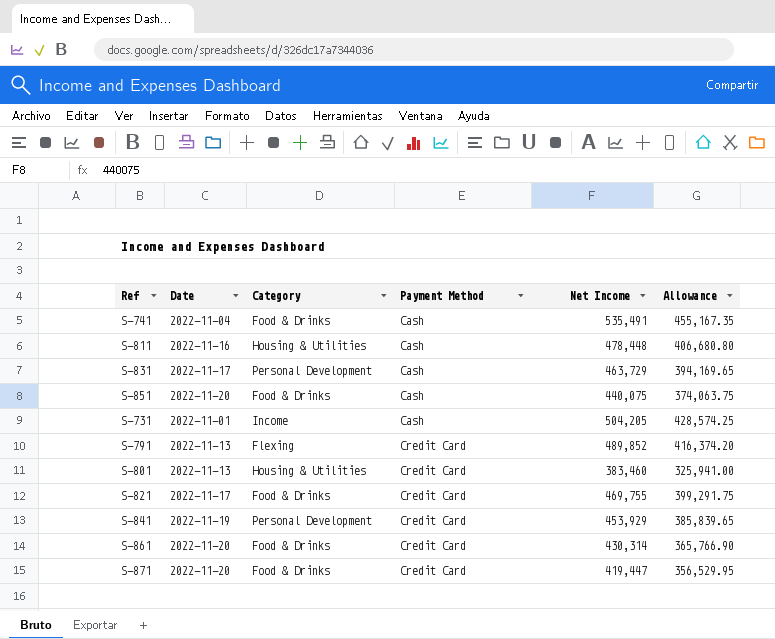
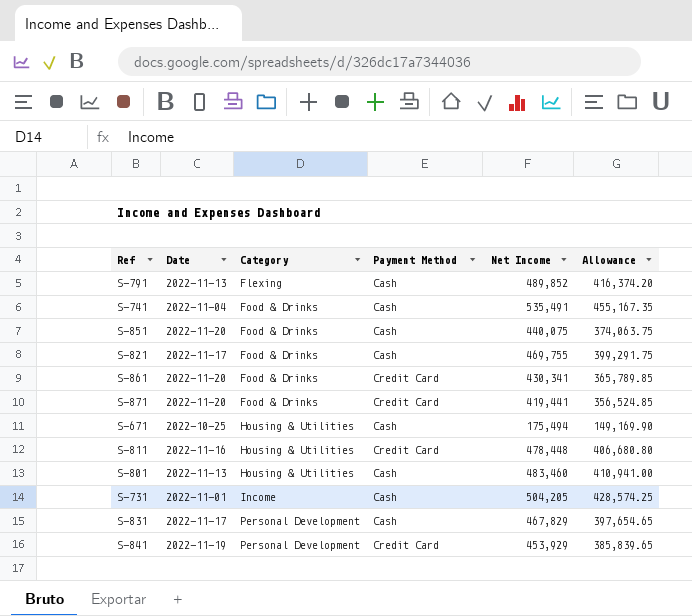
row order: Payment Method ascending -> Category ascending
S-791 | Payment Method: Credit Card -> Cash
S-821 | Payment Method: Credit Card -> Cash
S-861 | Net Income: 430,314 -> 430,341
S-861 | Allowance: 365,766.90 -> 365,789.85
S-871 | Net Income: 419,447 -> 419,441
S-871 | Allowance: 356,529.95 -> 356,524.85
row S-671: none -> 2022-10-25 | Housing & Utilities | Cash | 175,494 | 149,169.90
S-811 | Payment Method: Cash -> Credit Card
S-801 | Payment Method: Credit Card -> Cash
S-801 | Net Income: 383,460 -> 483,460
S-801 | Allowance: 325,941.00 -> 410,941.00
S-831 | Net Income: 463,729 -> 467,829
S-831 | Allowance: 394,169.65 -> 397,654.65

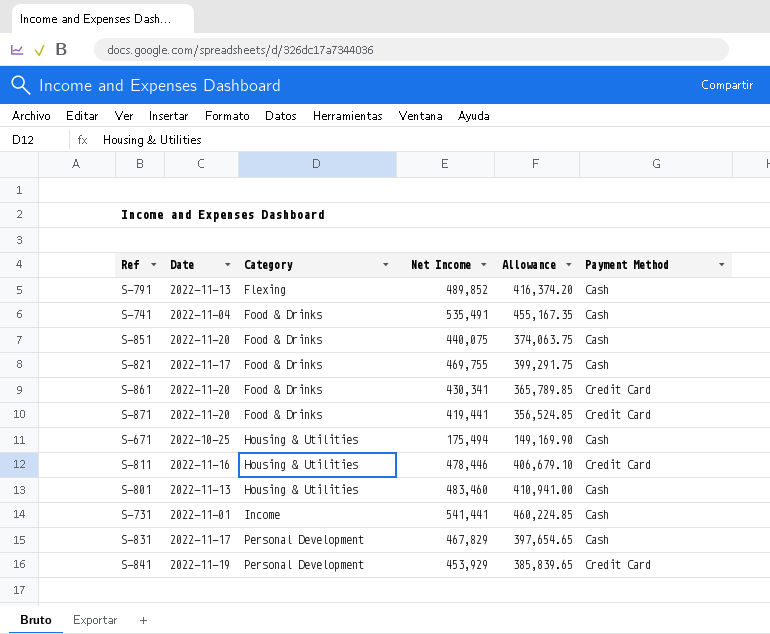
column Payment Method | position: 4 -> 6
S-811 | Net Income: 478,448 -> 478,446
S-811 | Allowance: 406,680.80 -> 406,679.10
S-731 | Net Income: 504,205 -> 541,441
S-731 | Allowance: 428,574.25 -> 460,224.85

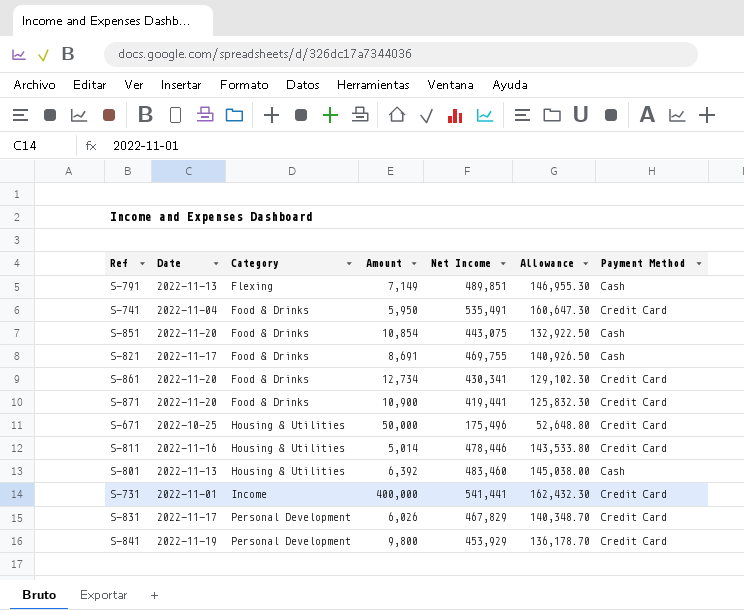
column Amount | position: none -> 4
column Allowance | formula: [Net Income] * 0.85 -> [Net Income] * 0.3
S-791 | Net Income: 489,852 -> 489,851
S-741 | Payment Method: Cash -> Credit Card
S-851 | Net Income: 440,075 -> 443,075
S-671 | Net Income: 175,494 -> 175,496
S-671 | Payment Method: Cash -> Credit Card
S-731 | Payment Method: Cash -> Credit Card
S-831 | Payment Method: Cash -> Credit Card

